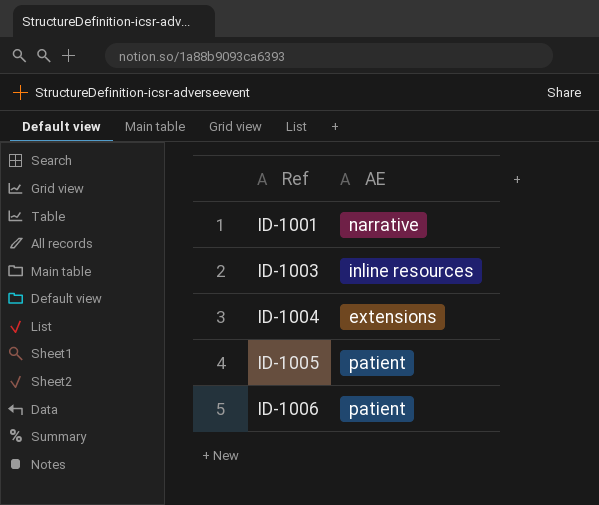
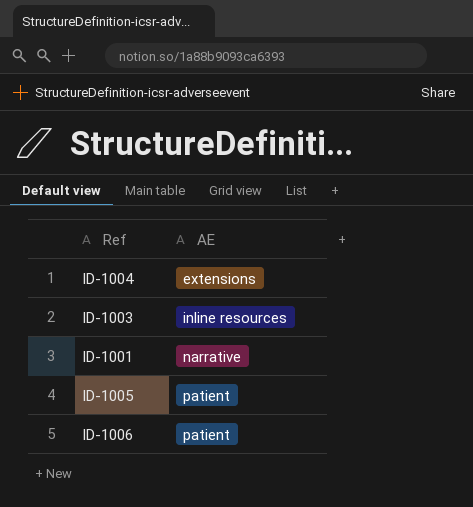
row order: Ref ascending -> AE ascending

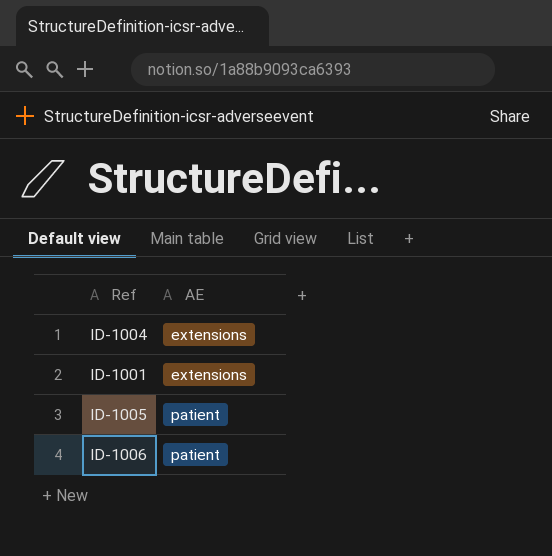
row ID-1003: inline resources -> none
ID-1001 | AE: narrative -> extensions

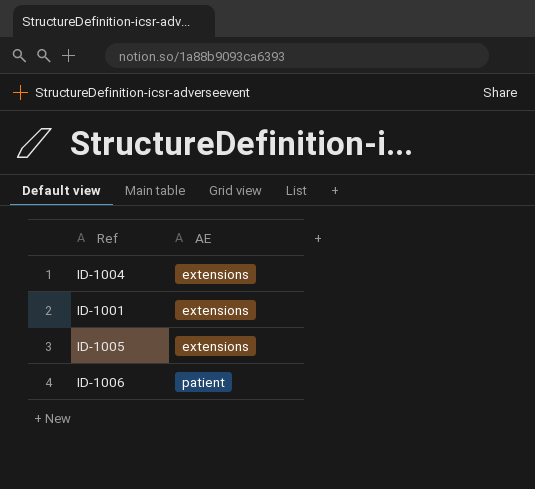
ID-1005 | AE: patient -> extensions

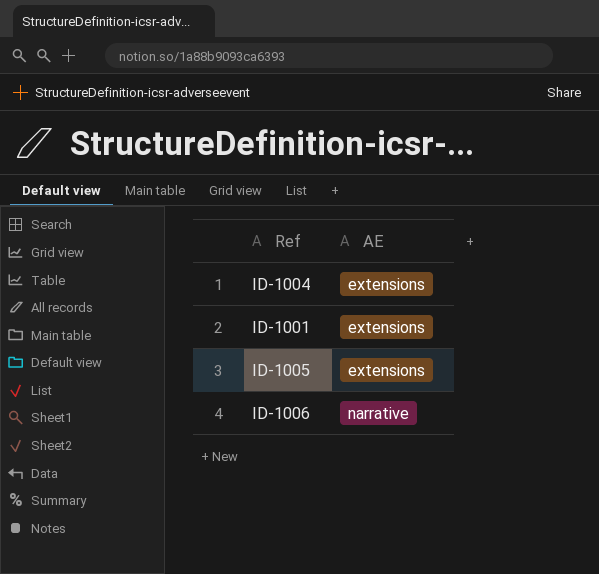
ID-1006 | AE: patient -> narrative

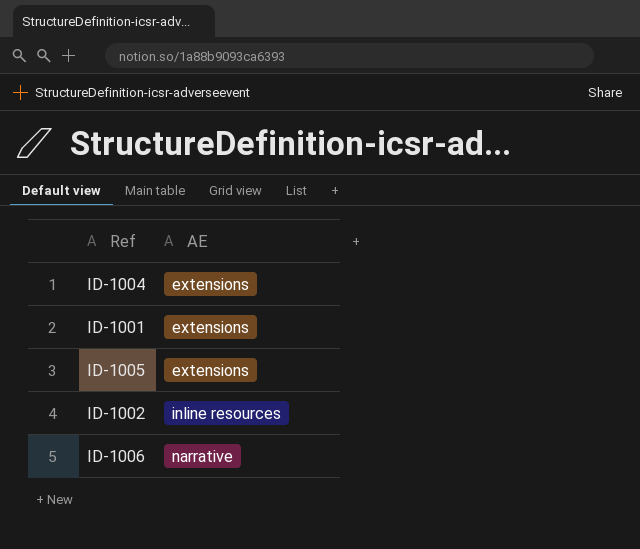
row ID-1002: none -> inline resources

